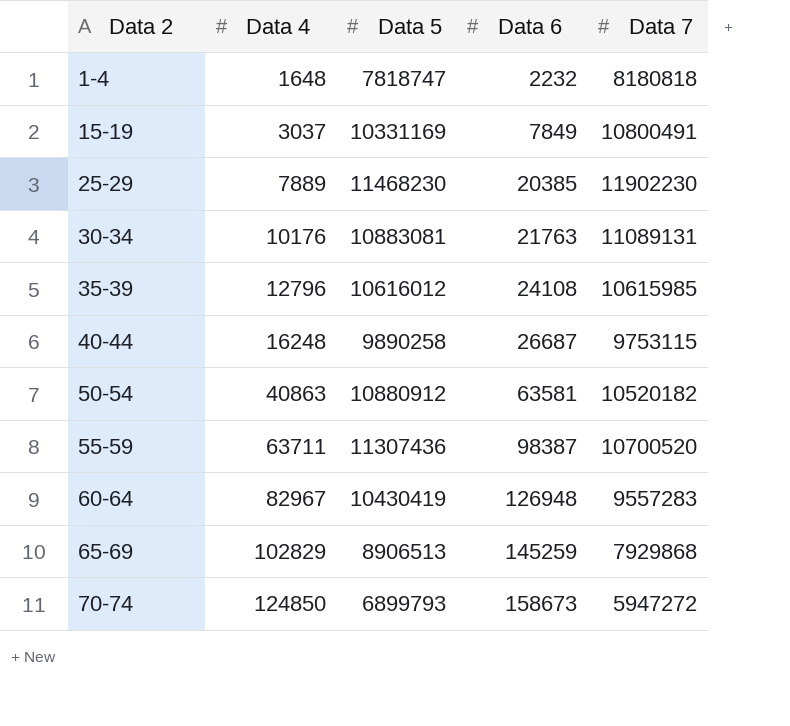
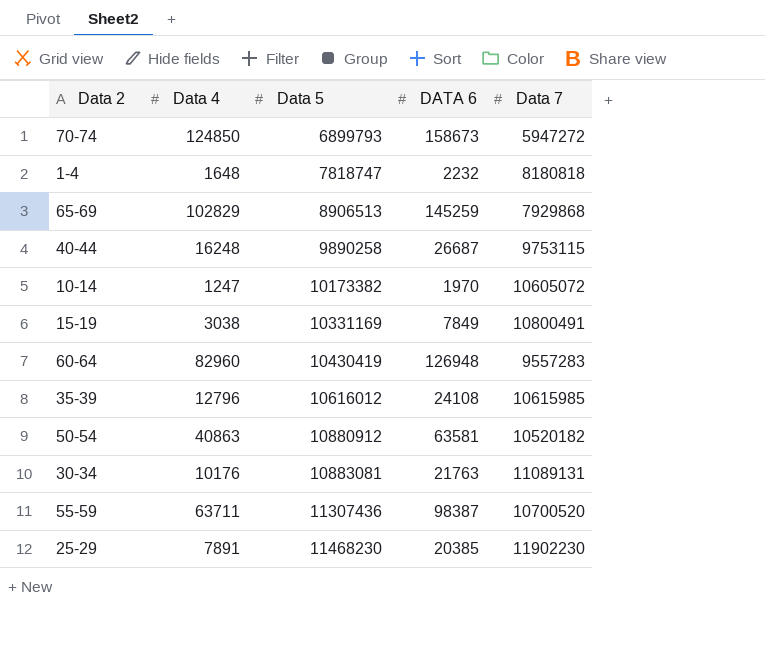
row order: Data 2 ascending -> Data 5 ascending
column name: Data 6 -> DATA 6
row 10-14: none -> 1247 | 10173382 | 1970 | 10605072
15-19 | Data 4: 3037 -> 3038
60-64 | Data 4: 82967 -> 82960
25-29 | Data 4: 7889 -> 7891

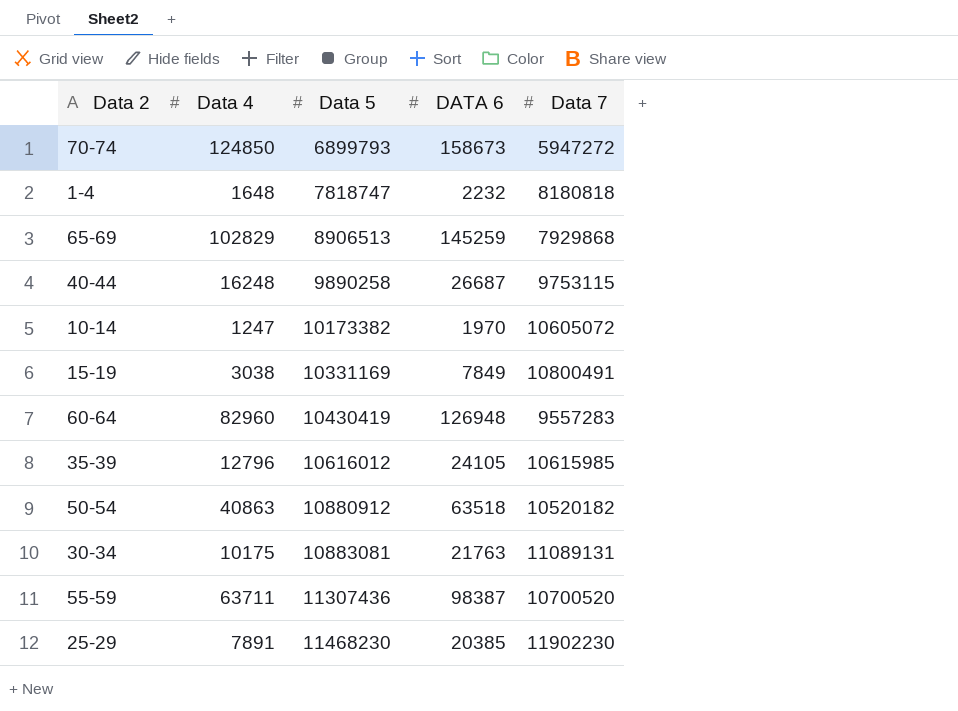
35-39 | DATA 6: 24108 -> 24105
50-54 | DATA 6: 63581 -> 63518
30-34 | Data 4: 10176 -> 10175

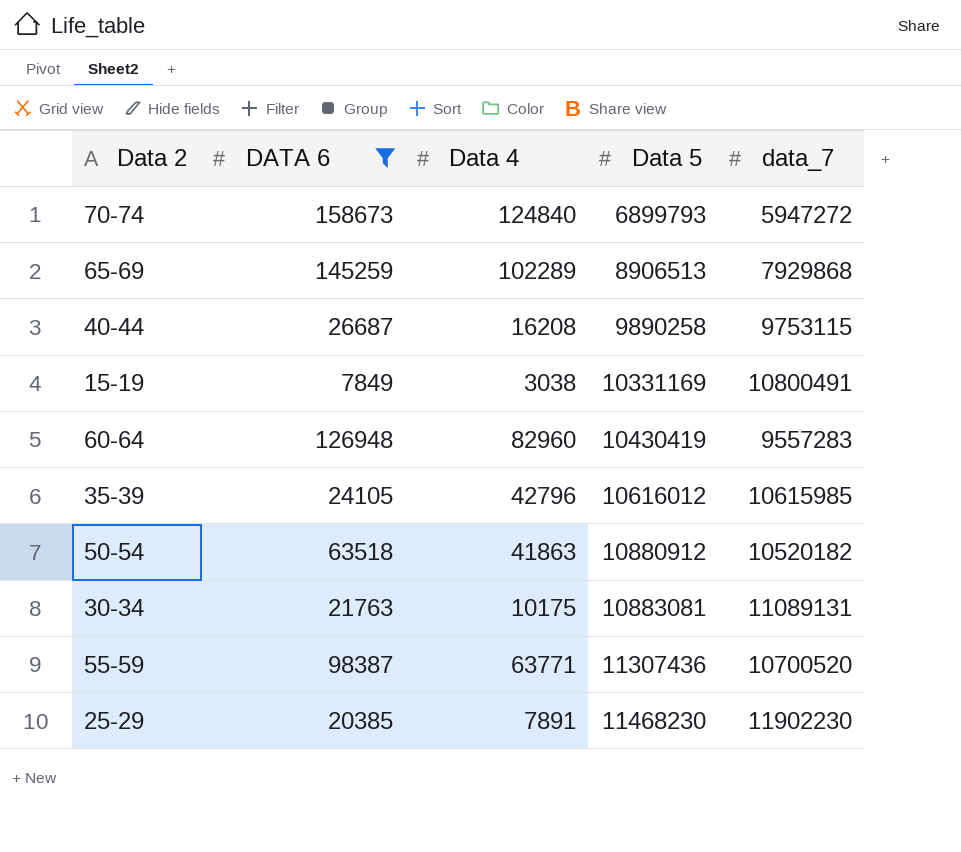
filter: none -> DATA 6 >= 7849
column DATA 6 | position: 4 -> 2
column name: Data 7 -> data_7
70-74 | Data 4: 124850 -> 124840
65-69 | Data 4: 102829 -> 102289
40-44 | Data 4: 16248 -> 16208
35-39 | Data 4: 12796 -> 42796
50-54 | Data 4: 40863 -> 41863
55-59 | Data 4: 63711 -> 63771

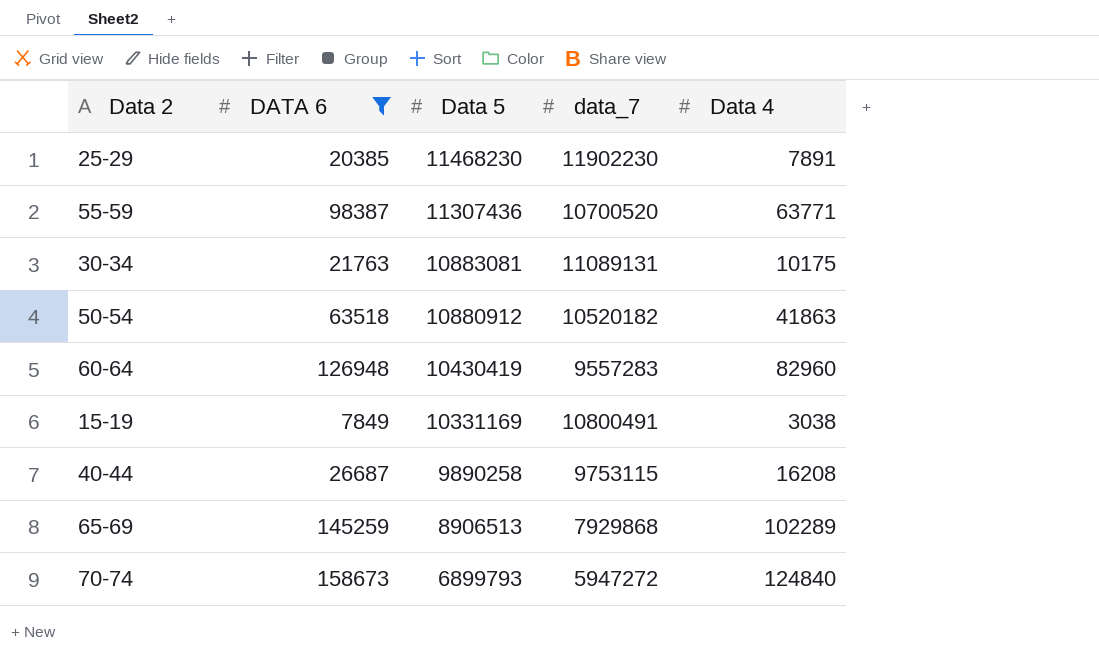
row order: Data 5 ascending -> Data 5 descending
column Data 4 | position: 3 -> 5
row 35-39: 24105 | 42796 | 10616012 | 10615985 -> none

